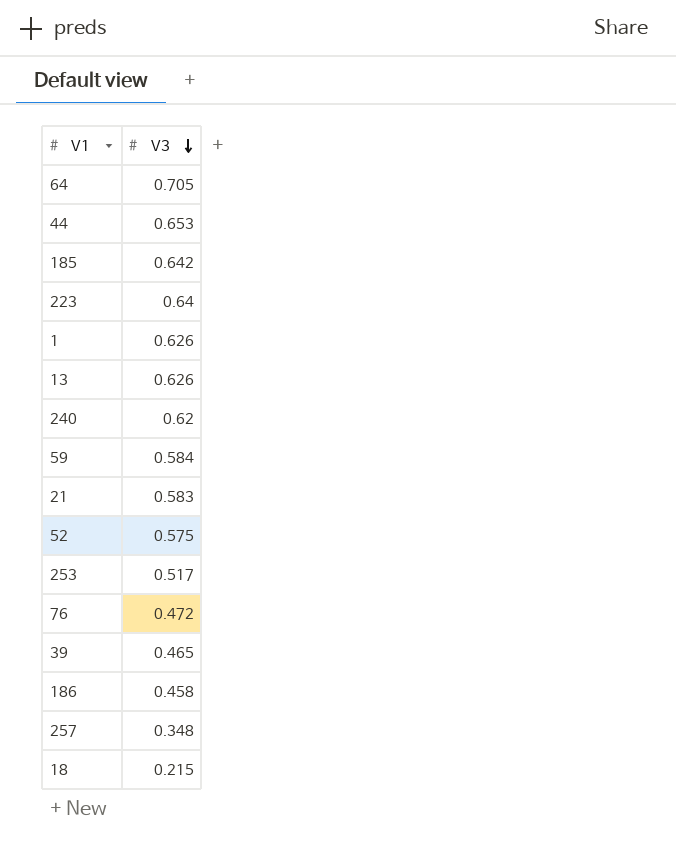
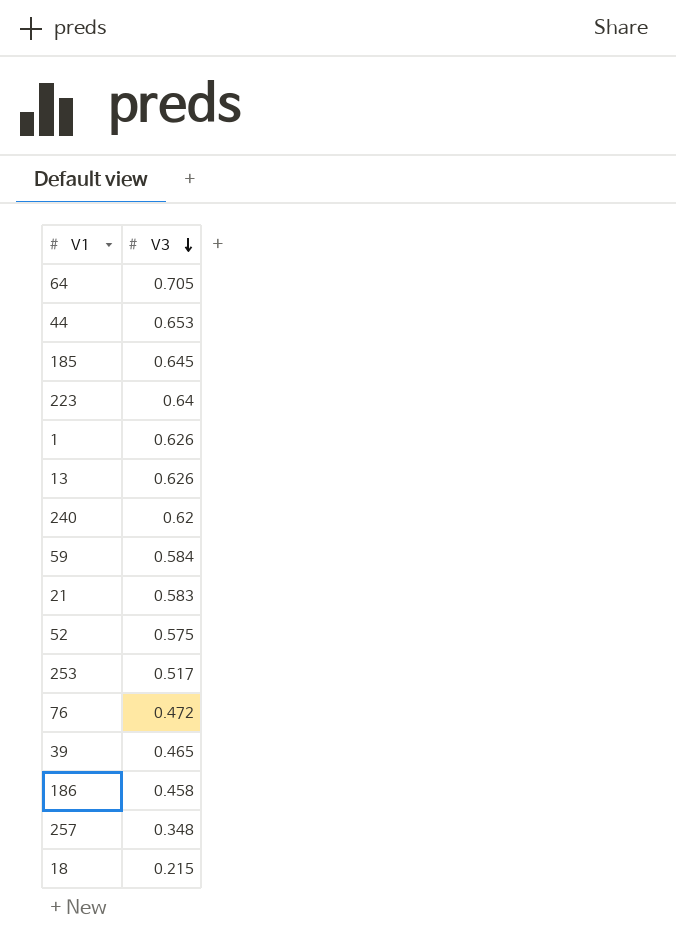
185 | V3: 0.642 -> 0.645

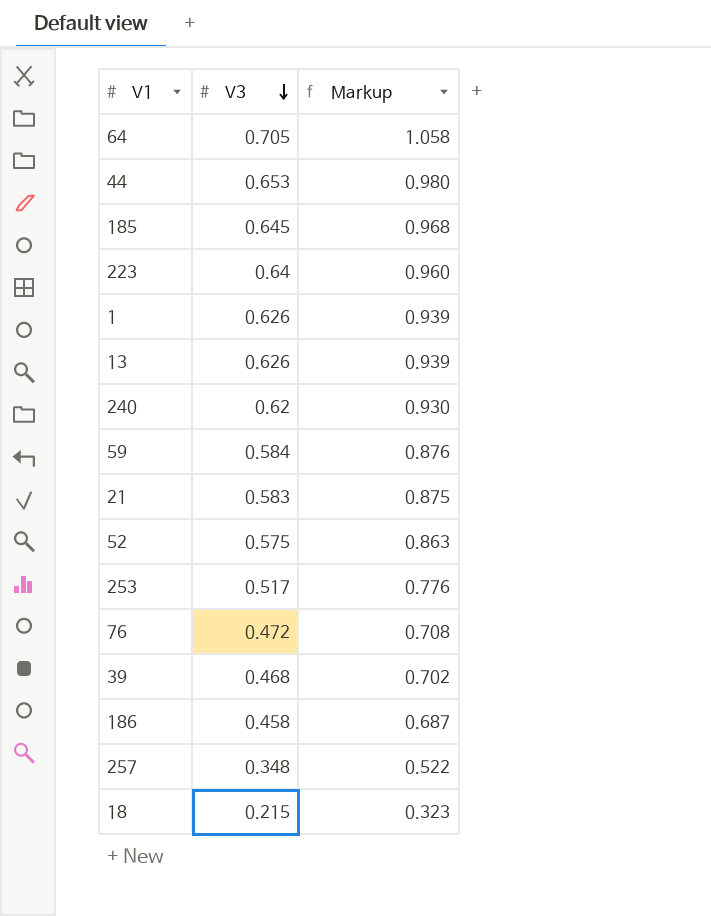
column Markup | formula: none -> [V3] * 1.5
39 | V3: 0.465 -> 0.468

